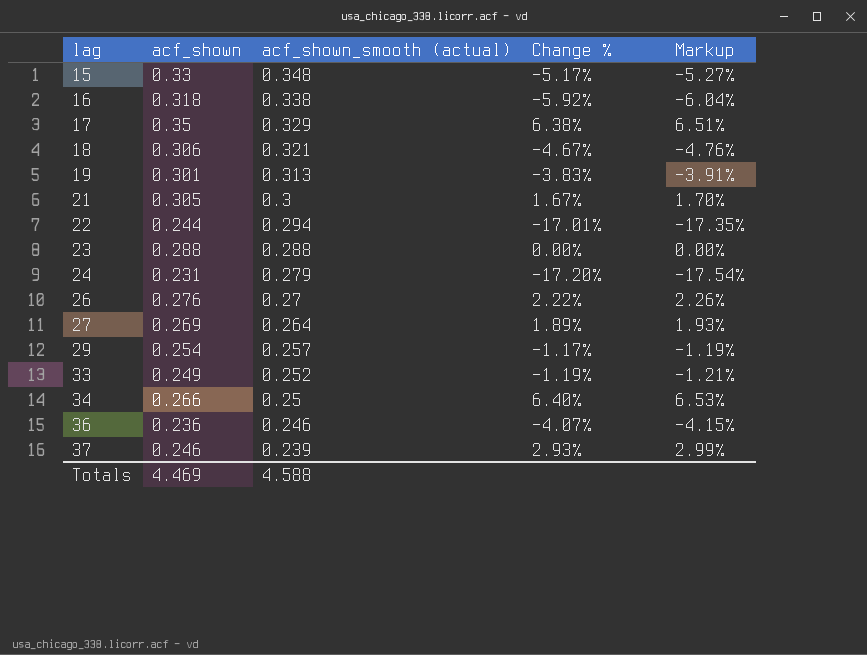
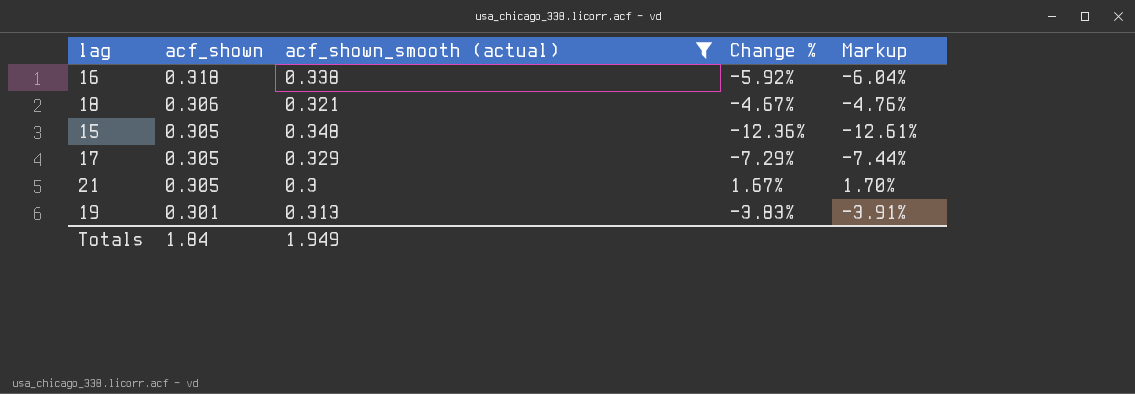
filter: none -> acf_shown_smooth (actual) >= 0.3
row order: lag ascending -> acf_shown descending
15 | acf_shown: 0.33 -> 0.305
15 | Change %: -5.17% -> -12.36%
15 | Markup: -5.27% -> -12.61%
17 | acf_shown: 0.35 -> 0.305
17 | Change %: 6.38% -> -7.29%
17 | Markup: 6.51% -> -7.44%
Totals | acf_shown: 4.469 -> 1.84
Totals | acf_shown_smooth (actual): 4.588 -> 1.949

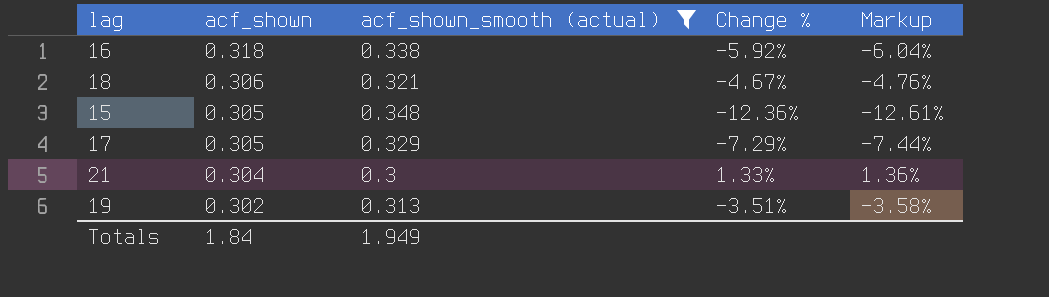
21 | acf_shown: 0.305 -> 0.304
21 | Change %: 1.67% -> 1.33%
21 | Markup: 1.70% -> 1.36%
19 | acf_shown: 0.301 -> 0.302
19 | Change %: -3.83% -> -3.51%
19 | Markup: -3.91% -> -3.58%

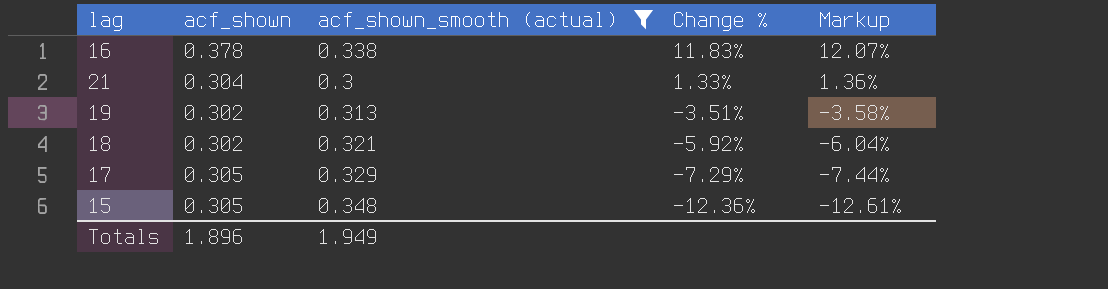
row order: acf_shown descending -> Change % descending
16 | acf_shown: 0.318 -> 0.378
16 | Change %: -5.92% -> 11.83%
16 | Markup: -6.04% -> 12.07%
18 | acf_shown: 0.306 -> 0.302
18 | Change %: -4.67% -> -5.92%
18 | Markup: -4.76% -> -6.04%
Totals | acf_shown: 1.84 -> 1.896

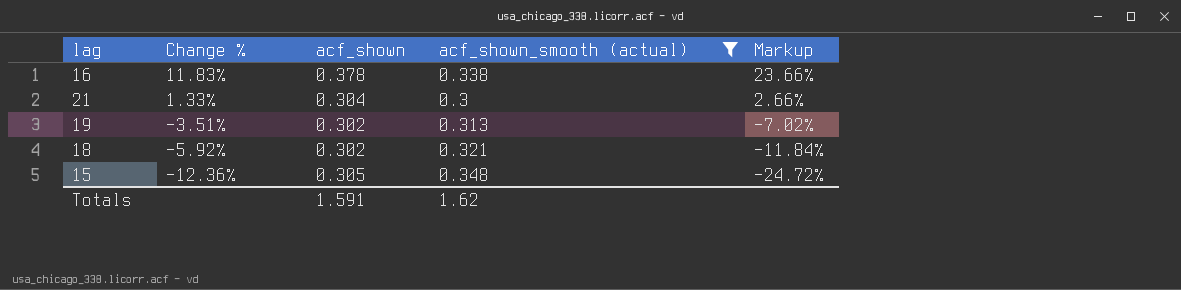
column Change % | position: 4 -> 2
column Markup | formula: [Change %] * 1.02 -> [Change %] * 2
row 17: 0.305 | 0.329 | -7.29% | -7.44% -> none
Totals | acf_shown: 1.896 -> 1.591
Totals | acf_shown_smooth (actual): 1.949 -> 1.62

